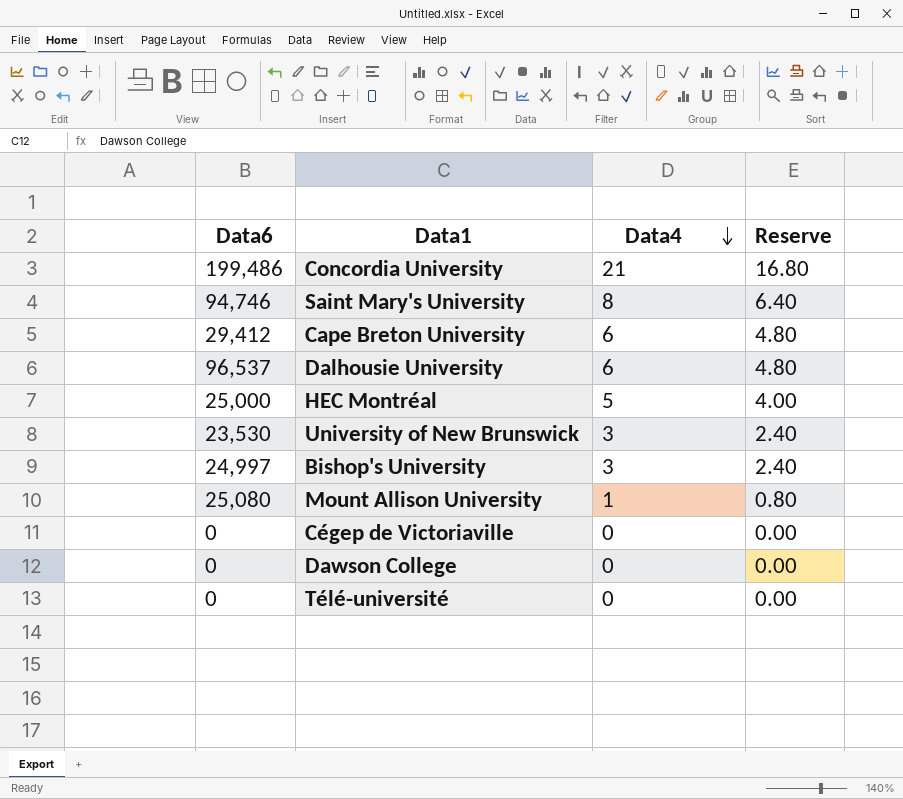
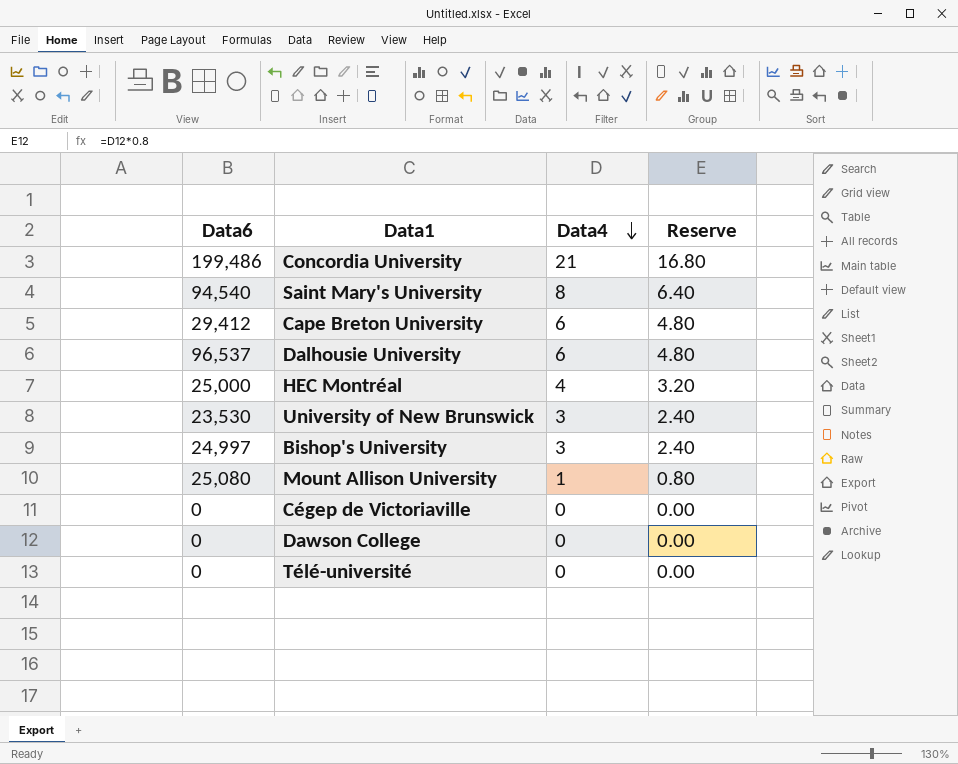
Saint Mary's University | Data6: 94,746 -> 94,540
HEC Montréal | Data4: 5 -> 4
HEC Montréal | Reserve: 4.00 -> 3.20

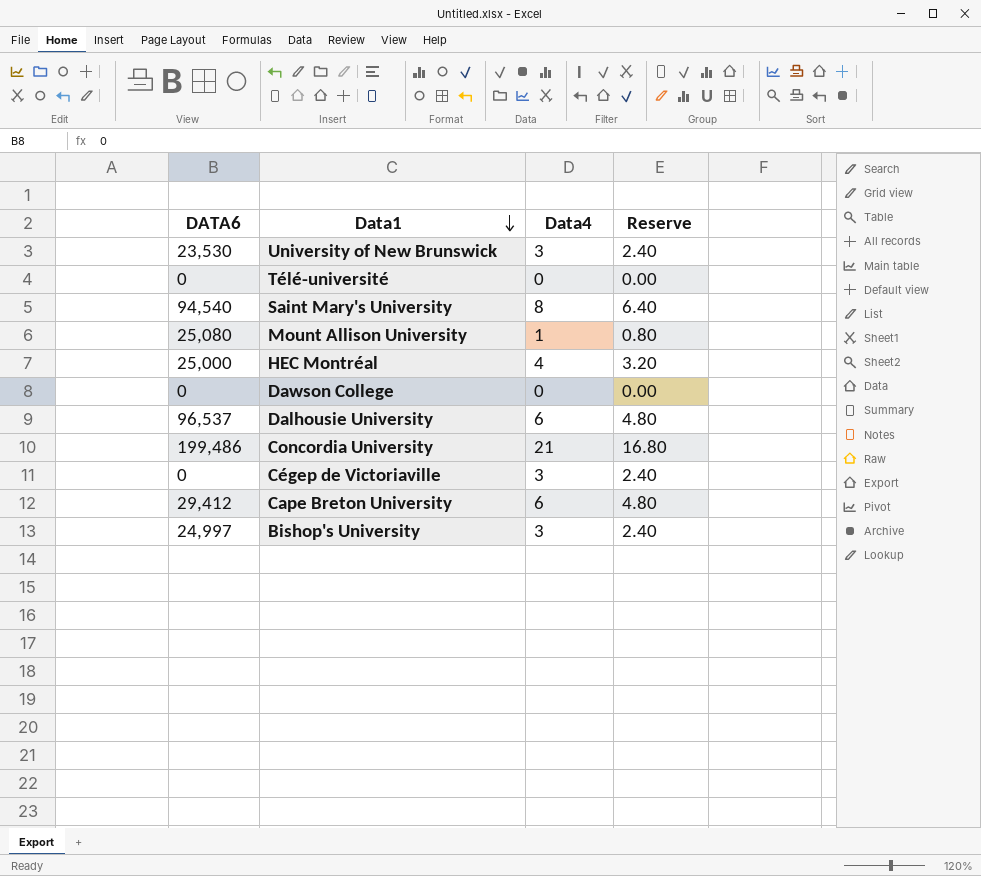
row order: Data4 descending -> Data1 descending
column name: Data6 -> DATA6
Cégep de Victoriaville | Data4: 0 -> 3
Cégep de Victoriaville | Reserve: 0.00 -> 2.40

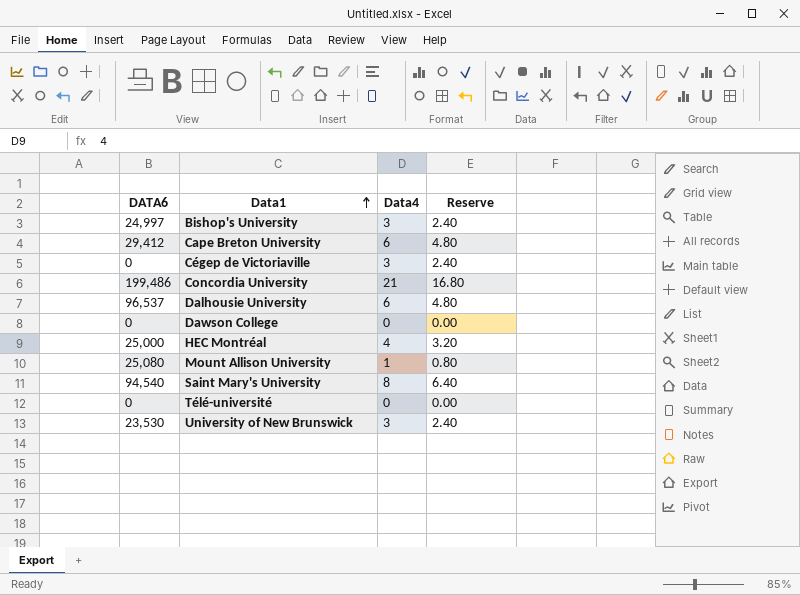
row order: Data1 descending -> Data1 ascending

